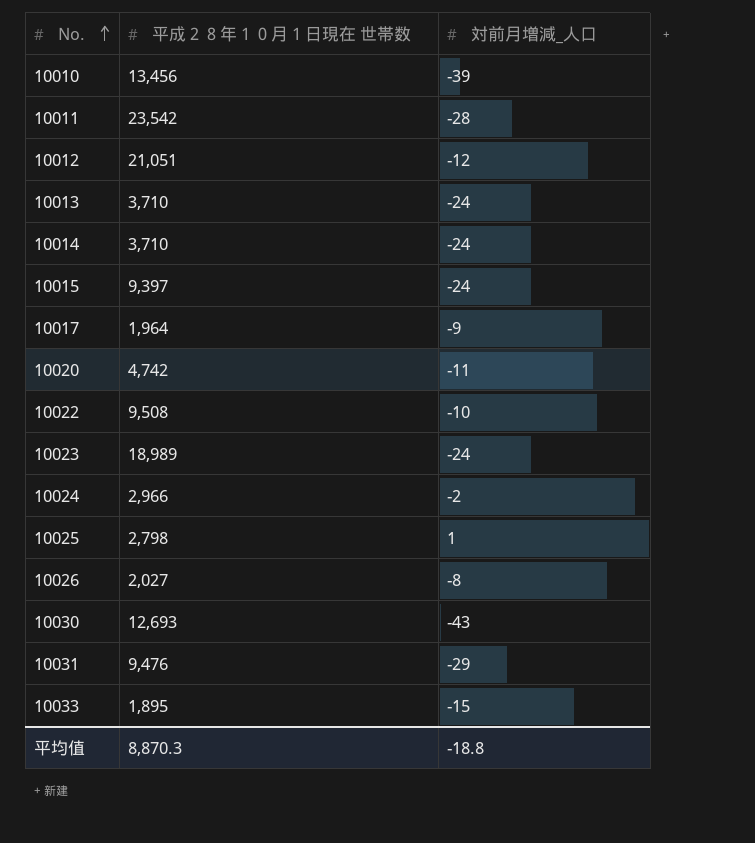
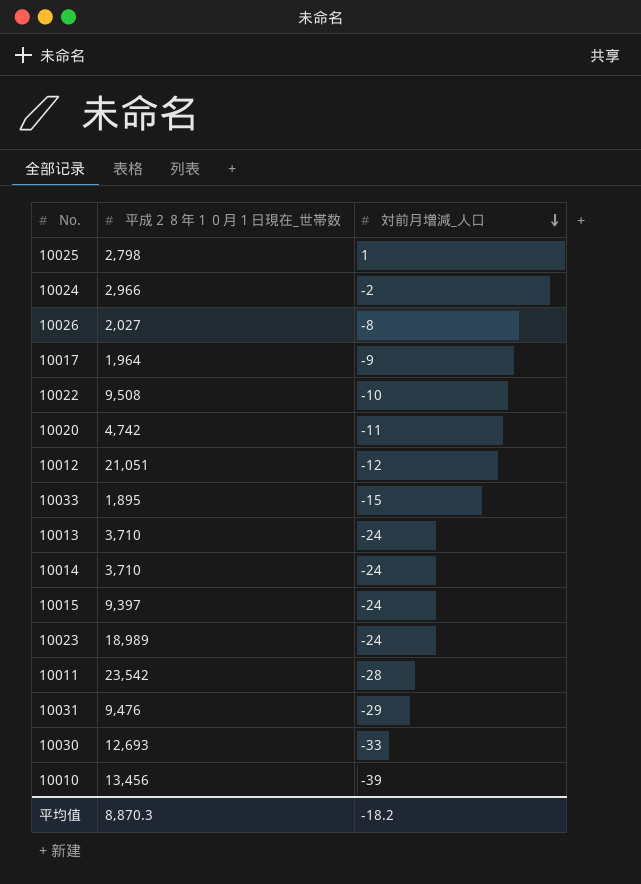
row order: No. ascending -> 対前月増減_人口 descending
column name: 平成２８年１０月１日現在 世帯数 -> 平成２８年１０月１日現在_世帯数
10030 | 対前月増減_人口: -43 -> -33
平均值 | 対前月増減_人口: -18.8 -> -18.2

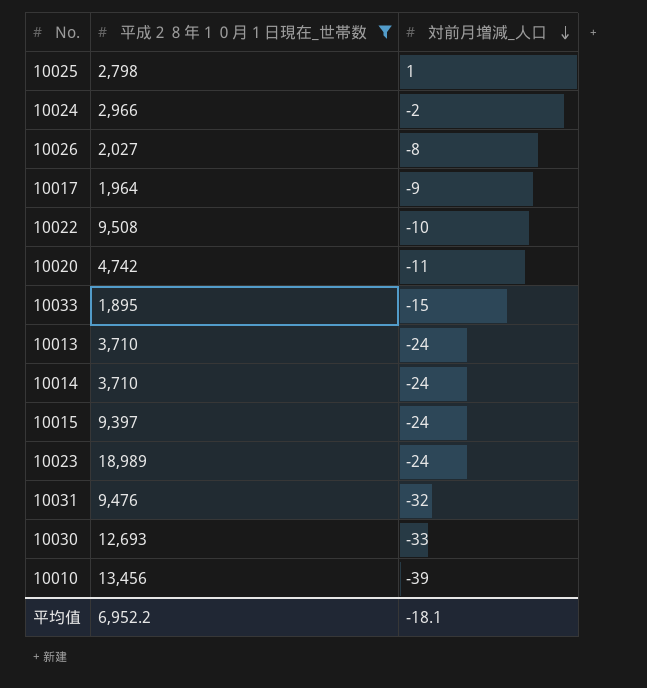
filter: none -> 平成２８年１０月１日現在_世帯数 <= 18,989
10031 | 対前月増減_人口: -29 -> -32
平均值 | 平成２８年１０月１日現在_世帯数: 8,870.3 -> 6,952.2
平均值 | 対前月増減_人口: -18.2 -> -18.1

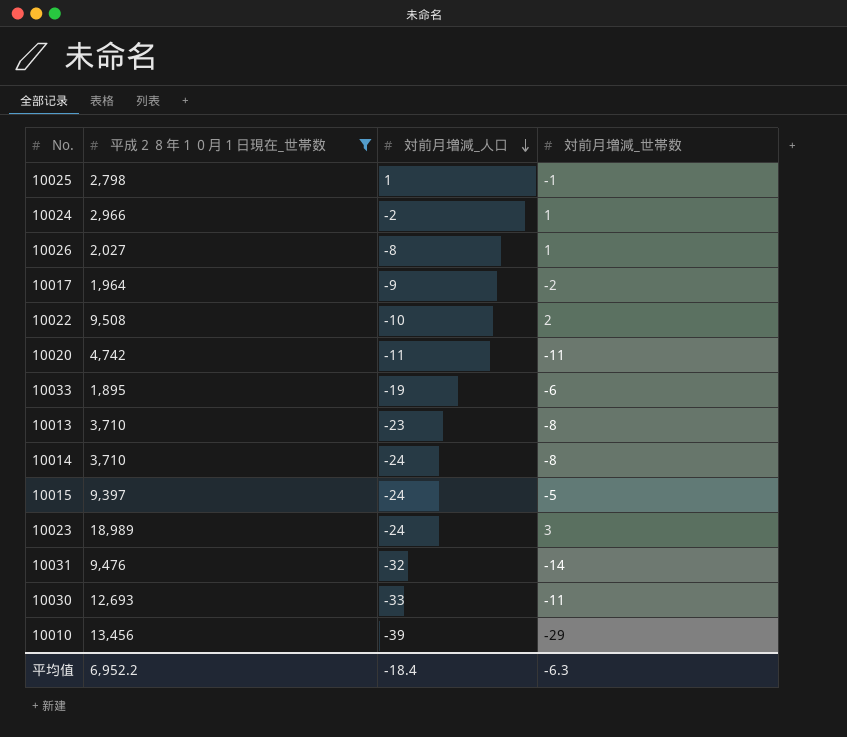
column 対前月増減_世帯数 | position: none -> 4
10033 | 対前月増減_人口: -15 -> -19
10013 | 対前月増減_人口: -24 -> -23
平均值 | 対前月増減_人口: -18.1 -> -18.4

